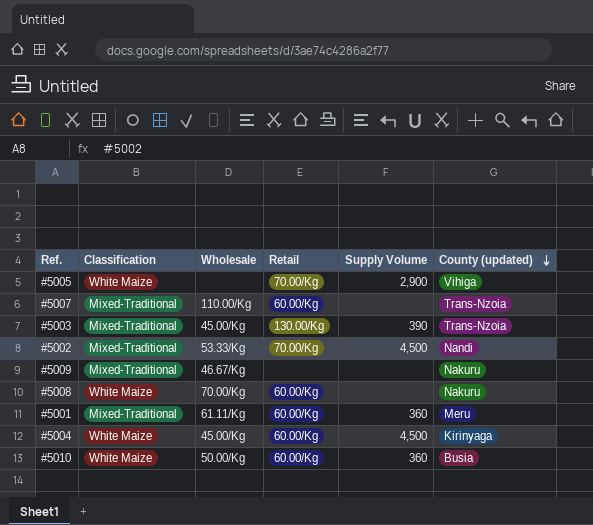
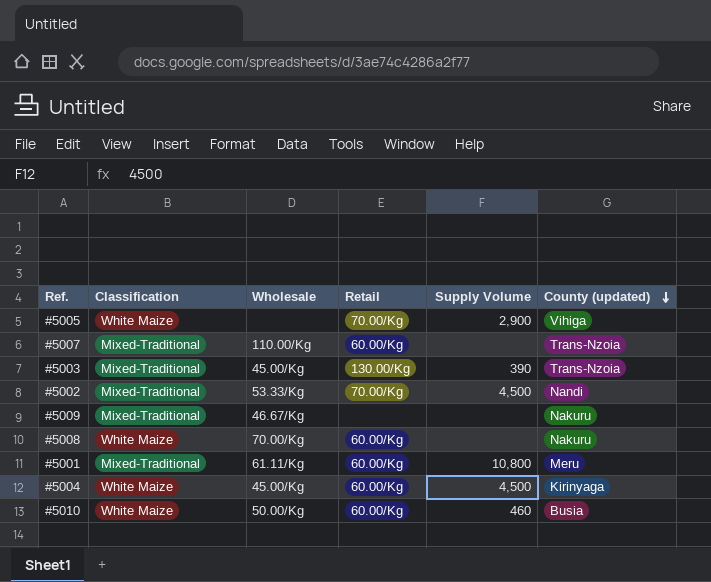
#5001 | Supply Volume: 360 -> 10,800
#5010 | Supply Volume: 360 -> 460

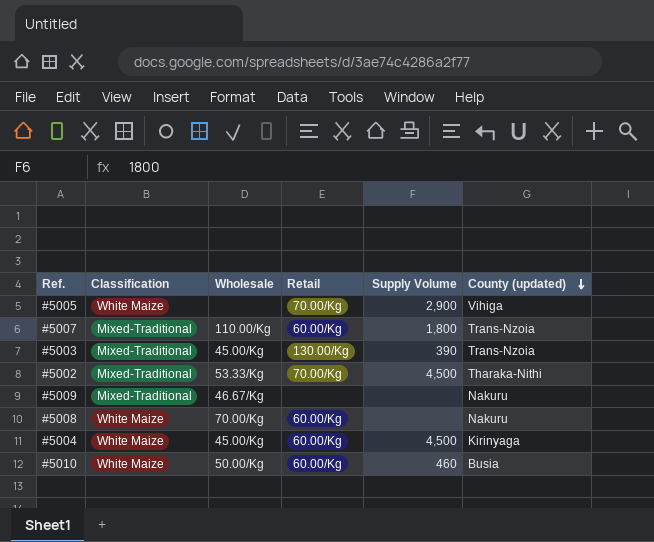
row #5001: Mixed-Traditional | 61.11/Kg | 60.00/Kg | 10,800 | Meru -> none
#5007 | Supply Volume: none -> 1,800
#5002 | County (updated): Nandi -> Tharaka-Nithi

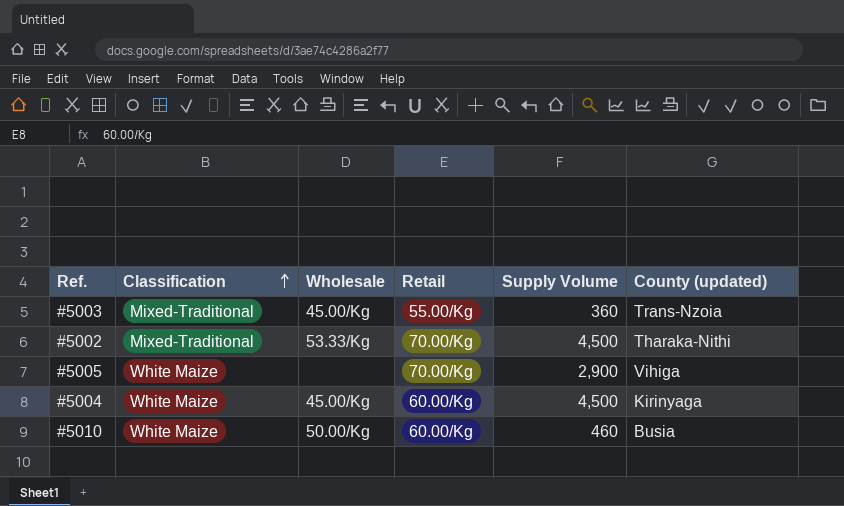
row order: County (updated) descending -> Classification ascending
row #5007: Mixed-Traditional | 110.00/Kg | 60.00/Kg | 1,800 | Trans-Nzoia -> none
row #5009: Mixed-Traditional | 46.67/Kg | none | none | Nakuru -> none
row #5008: White Maize | 70.00/Kg | 60.00/Kg | none | Nakuru -> none
#5003 | Retail: 130.00/Kg -> 55.00/Kg
#5003 | Supply Volume: 390 -> 360

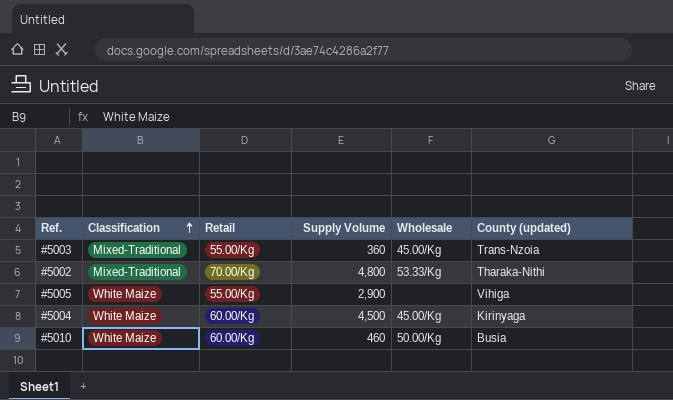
column Wholesale | position: 3 -> 5
#5002 | Supply Volume: 4,500 -> 4,800
#5005 | Retail: 70.00/Kg -> 55.00/Kg

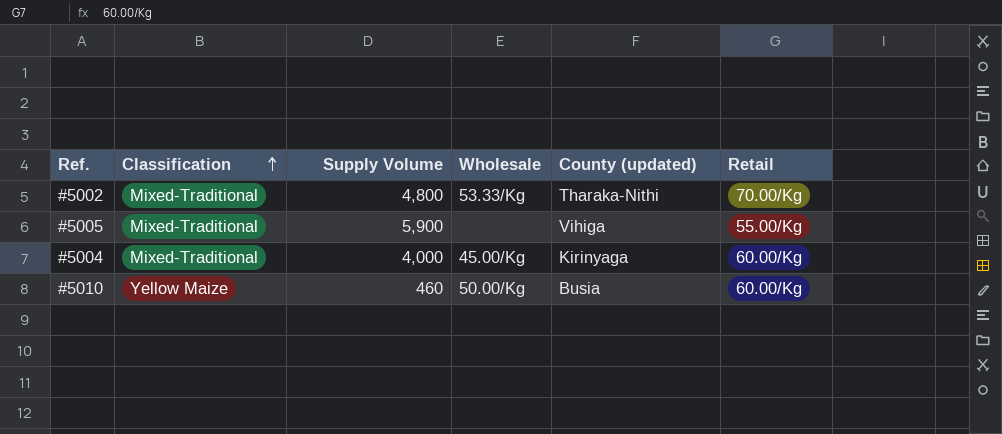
column Retail | position: 3 -> 6
row #5003: Mixed-Traditional | 55.00/Kg | 360 | 45.00/Kg | Trans-Nzoia -> none
#5005 | Classification: White Maize -> Mixed-Traditional
#5005 | Supply Volume: 2,900 -> 5,900
#5004 | Classification: White Maize -> Mixed-Traditional
#5004 | Supply Volume: 4,500 -> 4,000
#5010 | Classification: White Maize -> Yellow Maize

